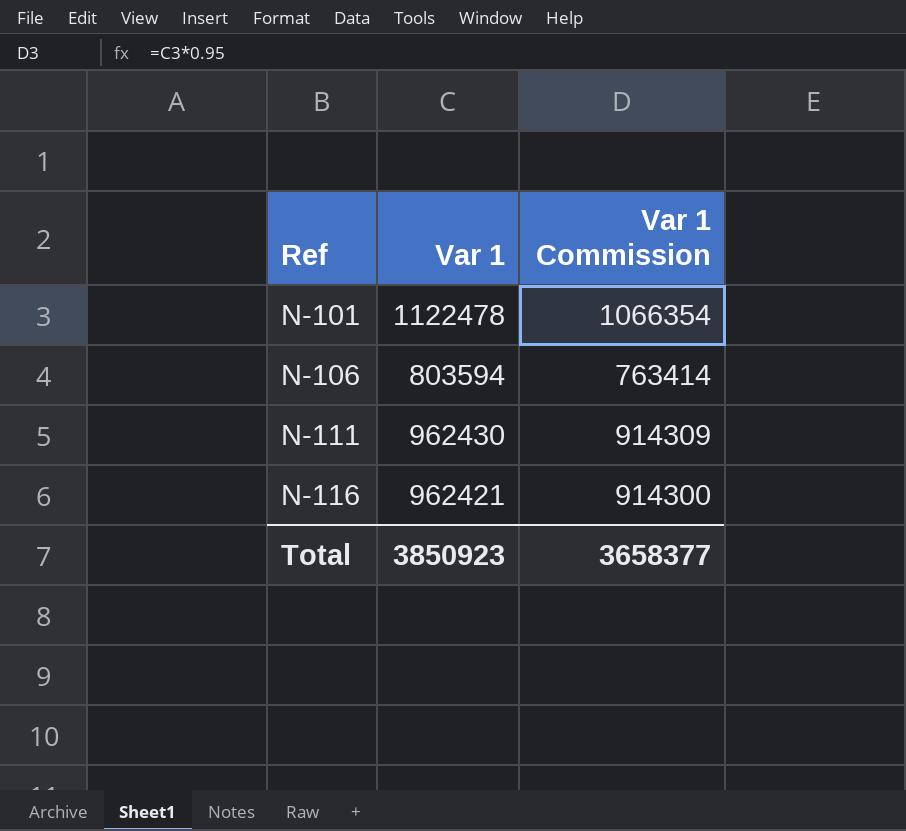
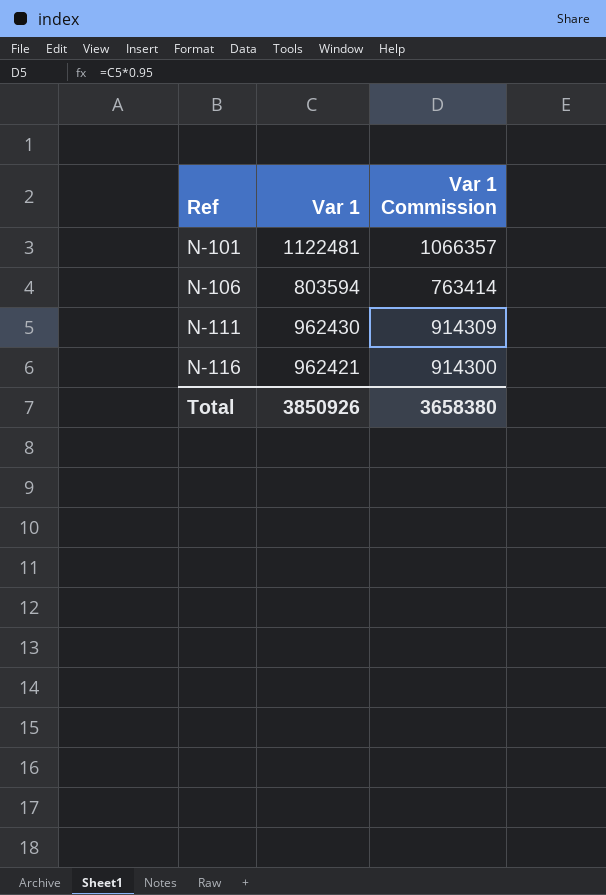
N-101 | Var 1: 1122478 -> 1122481
N-101 | Var 1 Commission: 1066354 -> 1066357
Total | Var 1: 3850923 -> 3850926
Total | Var 1 Commission: 3658377 -> 3658380

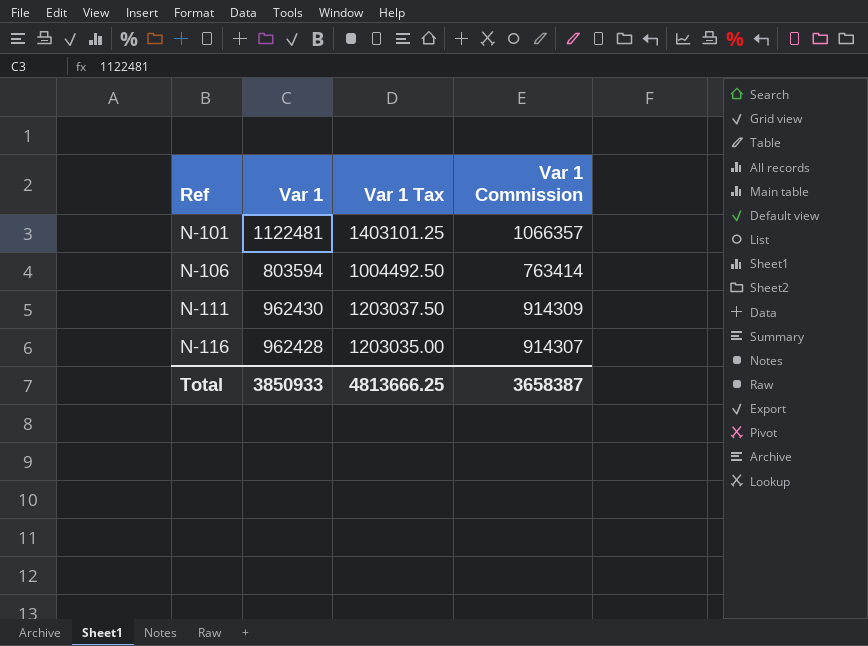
column Var 1 Tax | formula: none -> [Var 1] * 1.25
N-116 | Var 1: 962421 -> 962428
N-116 | Var 1 Commission: 914300 -> 914307
Total | Var 1: 3850926 -> 3850933
Total | Var 1 Commission: 3658380 -> 3658387

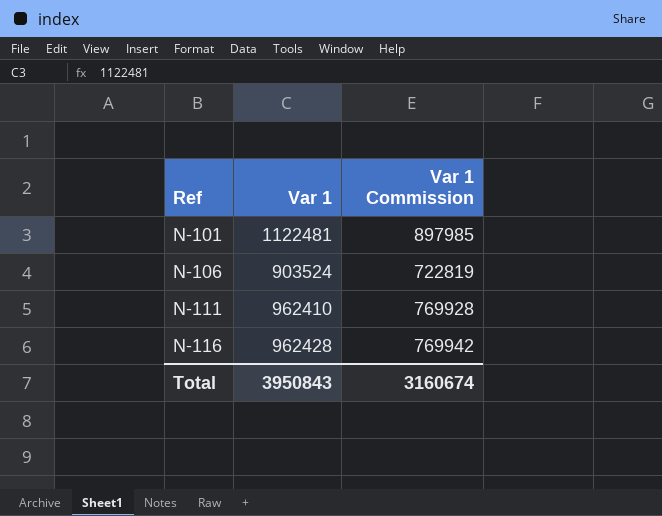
column Var 1 Tax | formula: [Var 1] * 1.25 -> none
column Var 1 Commission | formula: [Var 1] * 0.95 -> [Var 1] * 0.8
N-106 | Var 1: 803594 -> 903524
N-111 | Var 1: 962430 -> 962410
Total | Var 1: 3850933 -> 3950843
Total | Var 1 Commission: 3658387 -> 3160674

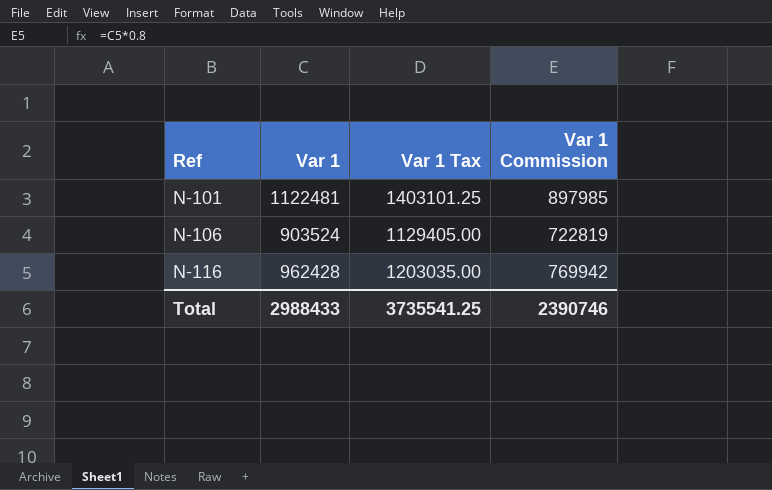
column Var 1 Tax | formula: none -> [Var 1] * 1.25
row N-111: 962410 | 769928 -> none
Total | Var 1: 3950843 -> 2988433
Total | Var 1 Commission: 3160674 -> 2390746

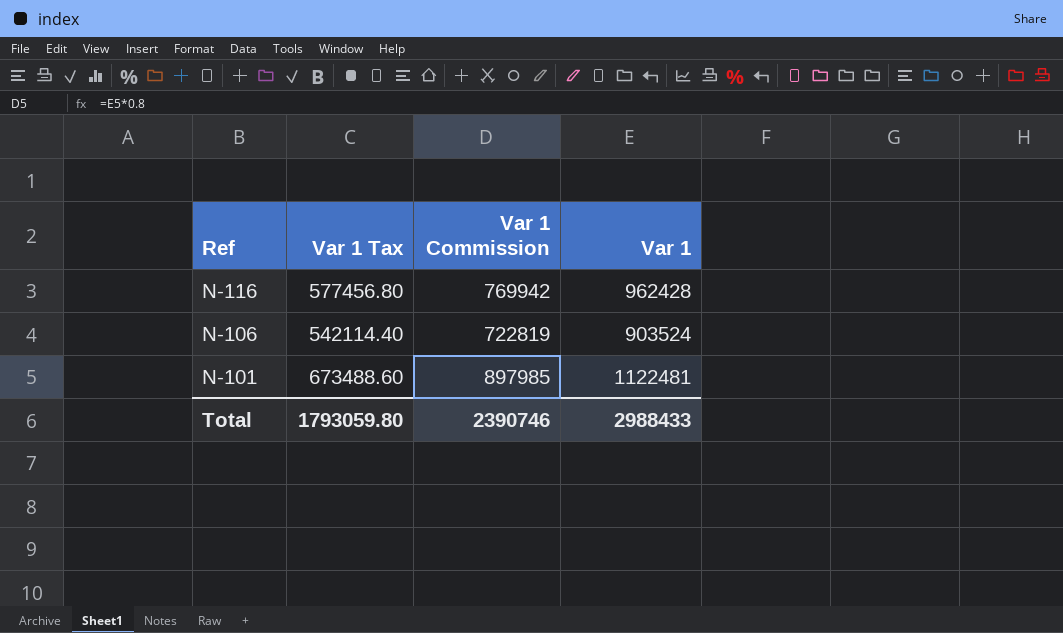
row order: Ref ascending -> Ref descending
column Var 1 Tax | formula: [Var 1] * 1.25 -> [Var 1] * 0.6
column Var 1 | position: 2 -> 4
Total | Var 1 Tax: 3735541.25 -> 1793059.80

